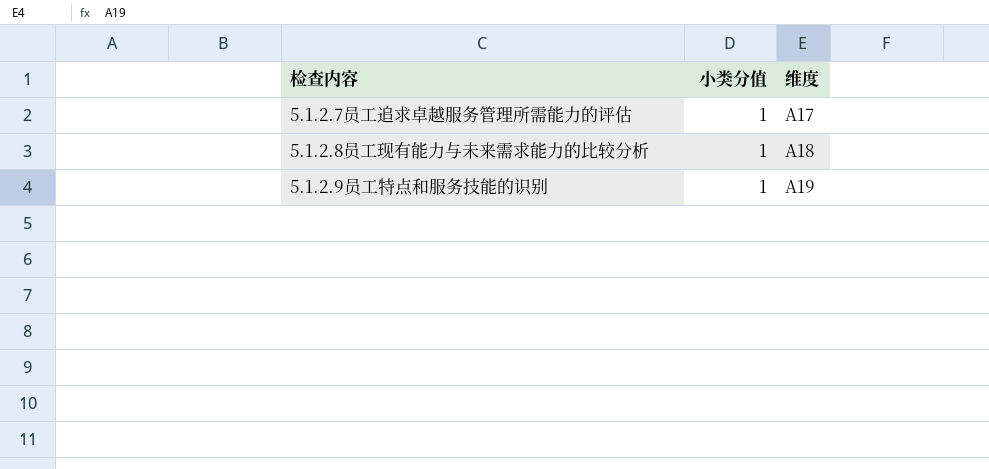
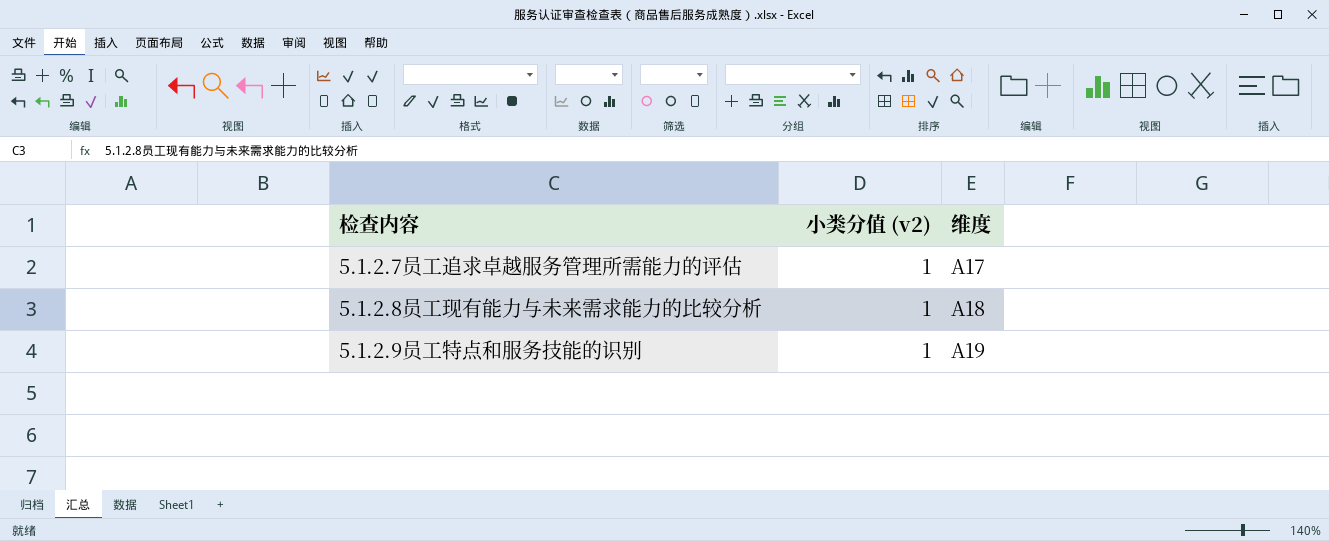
column name: 小类分值 -> 小类分值 (v2)

